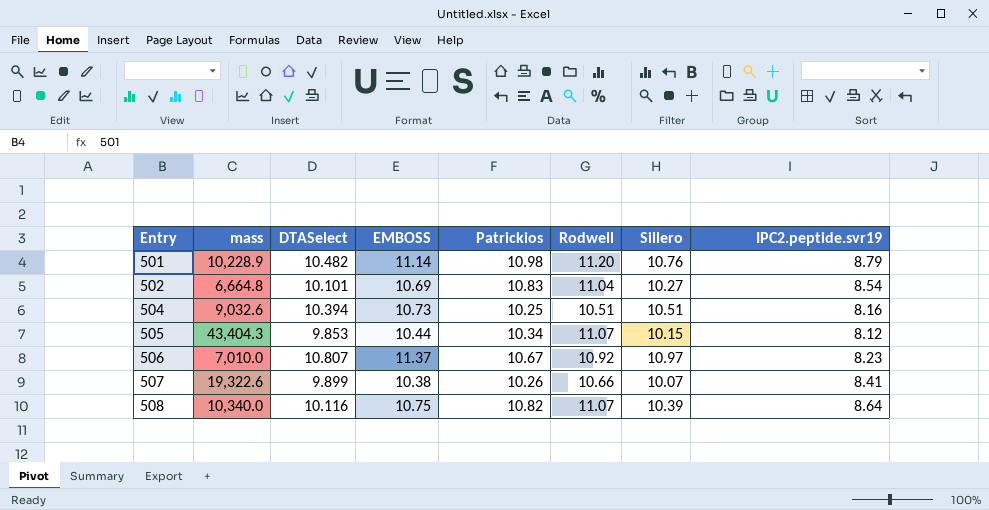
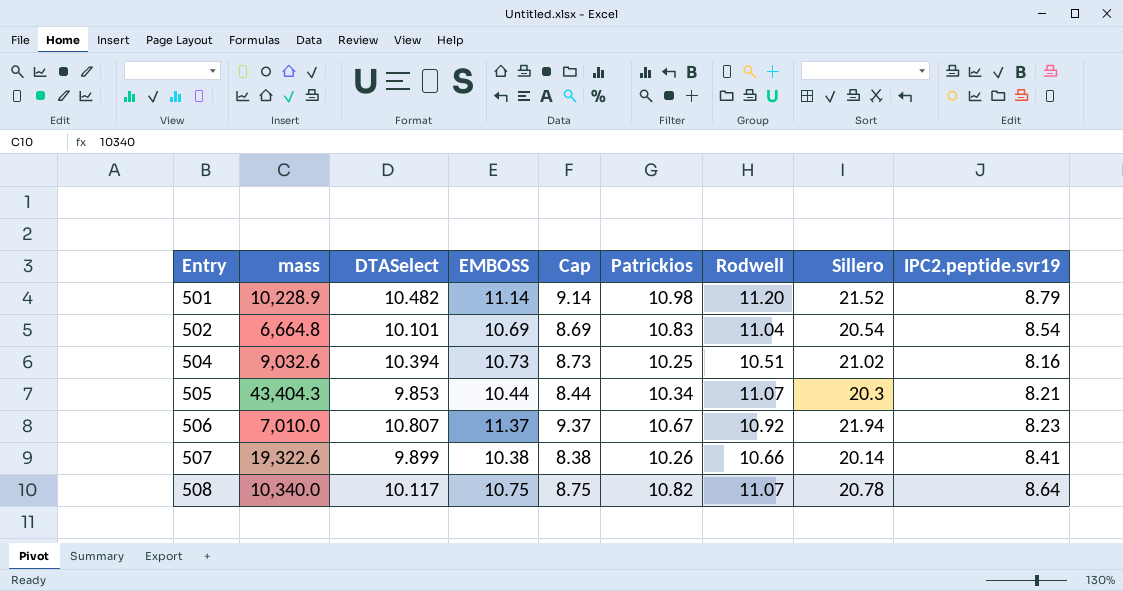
column Cap | formula: none -> [EMBOSS] - 2
501 | Sillero: 10.76 -> 21.52
502 | Sillero: 10.27 -> 20.54
504 | Sillero: 10.51 -> 21.02
505 | Sillero: 10.15 -> 20.3
505 | IPC2.peptide.svr19: 8.12 -> 8.21
506 | Sillero: 10.97 -> 21.94
507 | Sillero: 10.07 -> 20.14
508 | DTASelect: 10.116 -> 10.117
508 | Sillero: 10.39 -> 20.78

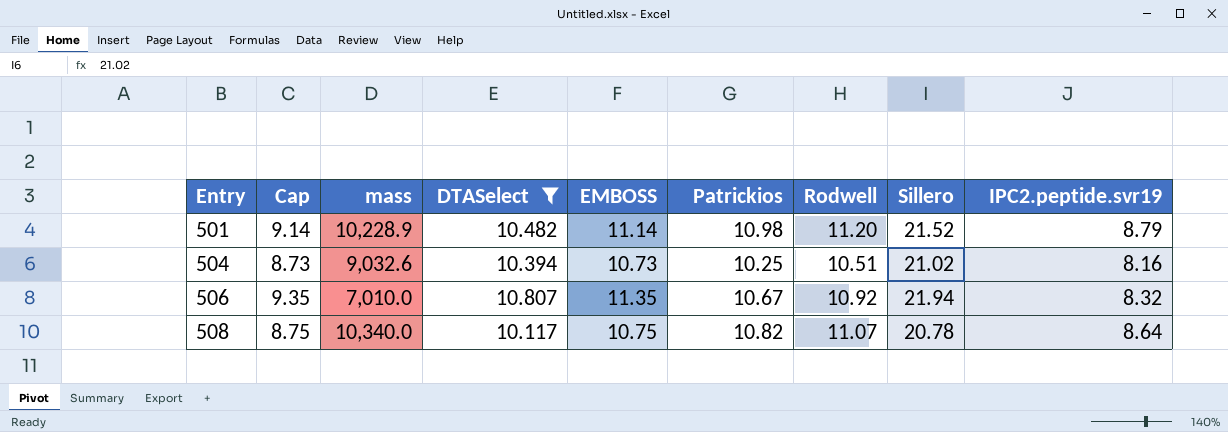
filter: none -> DTASelect >= 10.117
column Cap | position: 5 -> 2
506 | Cap: 9.37 -> 9.35
506 | EMBOSS: 11.37 -> 11.35
506 | IPC2.peptide.svr19: 8.23 -> 8.32

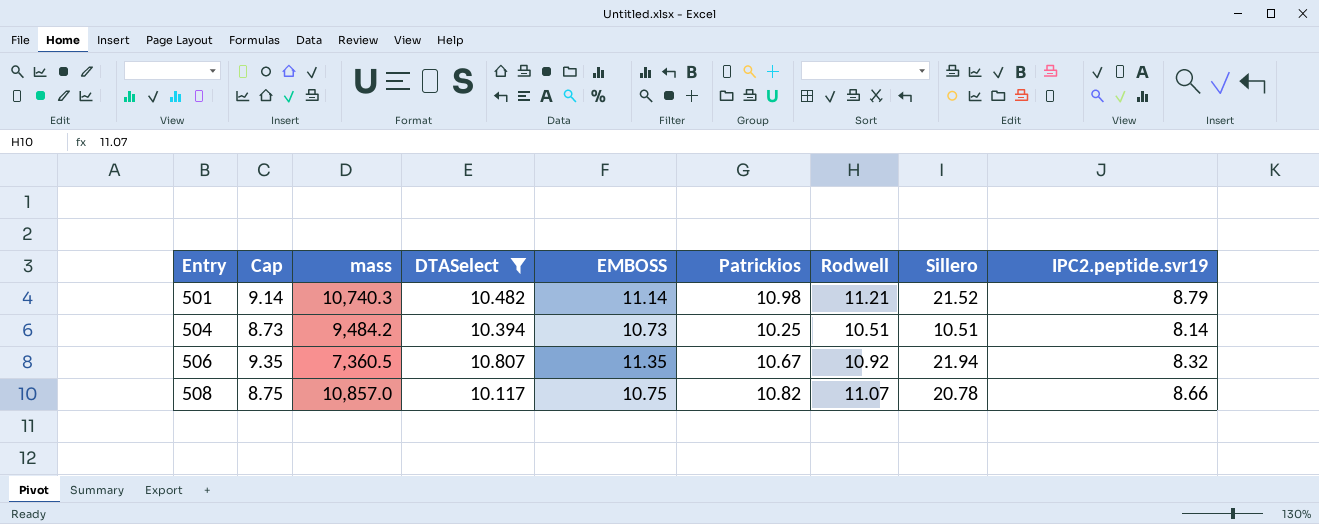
501 | mass: 10,228.9 -> 10,740.3
501 | Rodwell: 11.20 -> 11.21
504 | mass: 9,032.6 -> 9,484.2
504 | Sillero: 21.02 -> 10.51
504 | IPC2.peptide.svr19: 8.16 -> 8.14
506 | mass: 7,010.0 -> 7,360.5
508 | mass: 10,340.0 -> 10,857.0
508 | IPC2.peptide.svr19: 8.64 -> 8.66

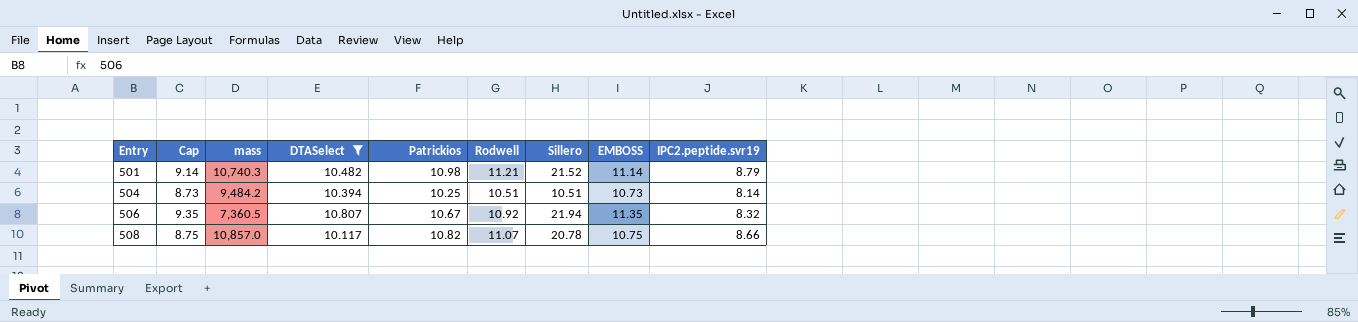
column EMBOSS | position: 5 -> 8

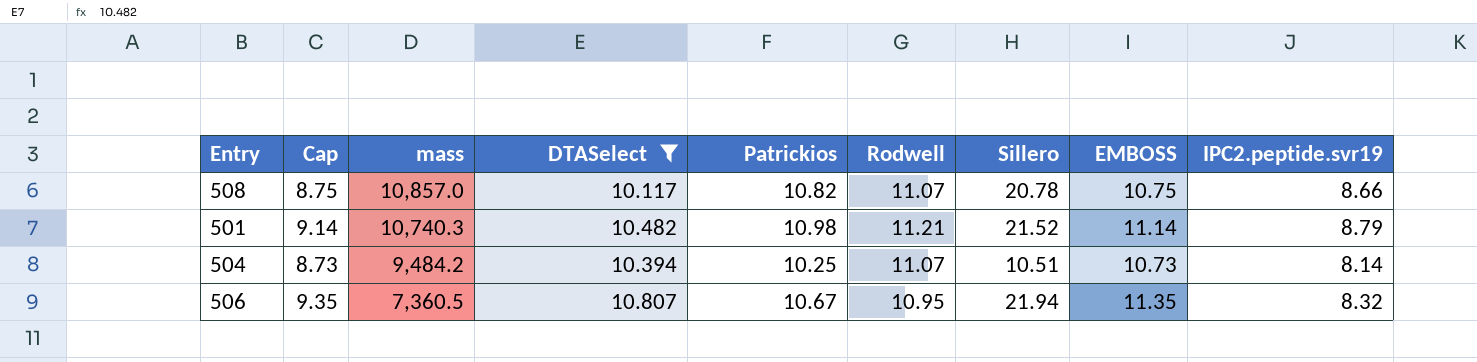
row order: Entry ascending -> mass descending
504 | Rodwell: 10.51 -> 11.07
506 | Rodwell: 10.92 -> 10.95

